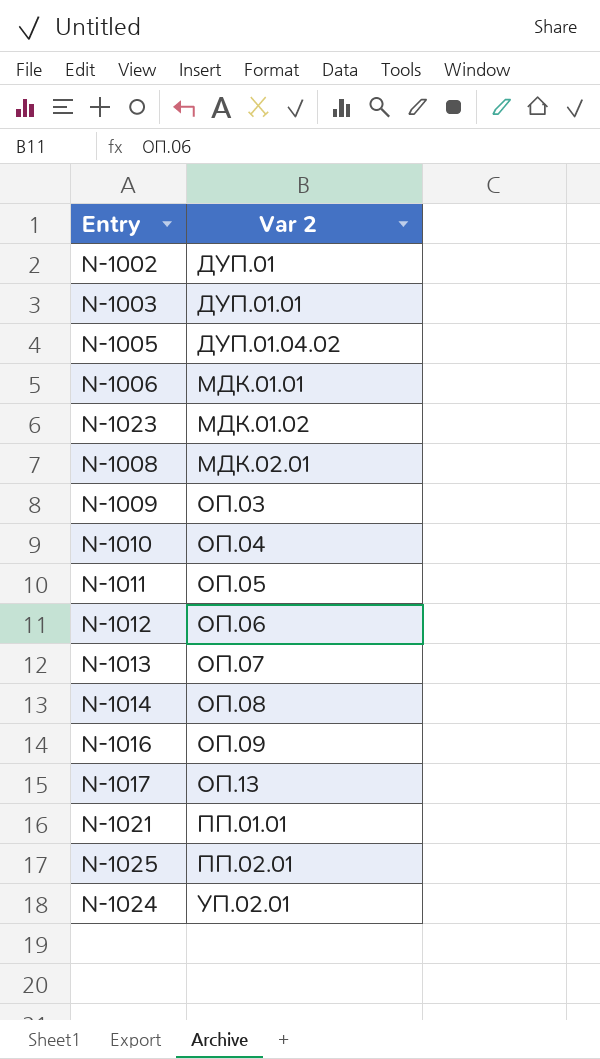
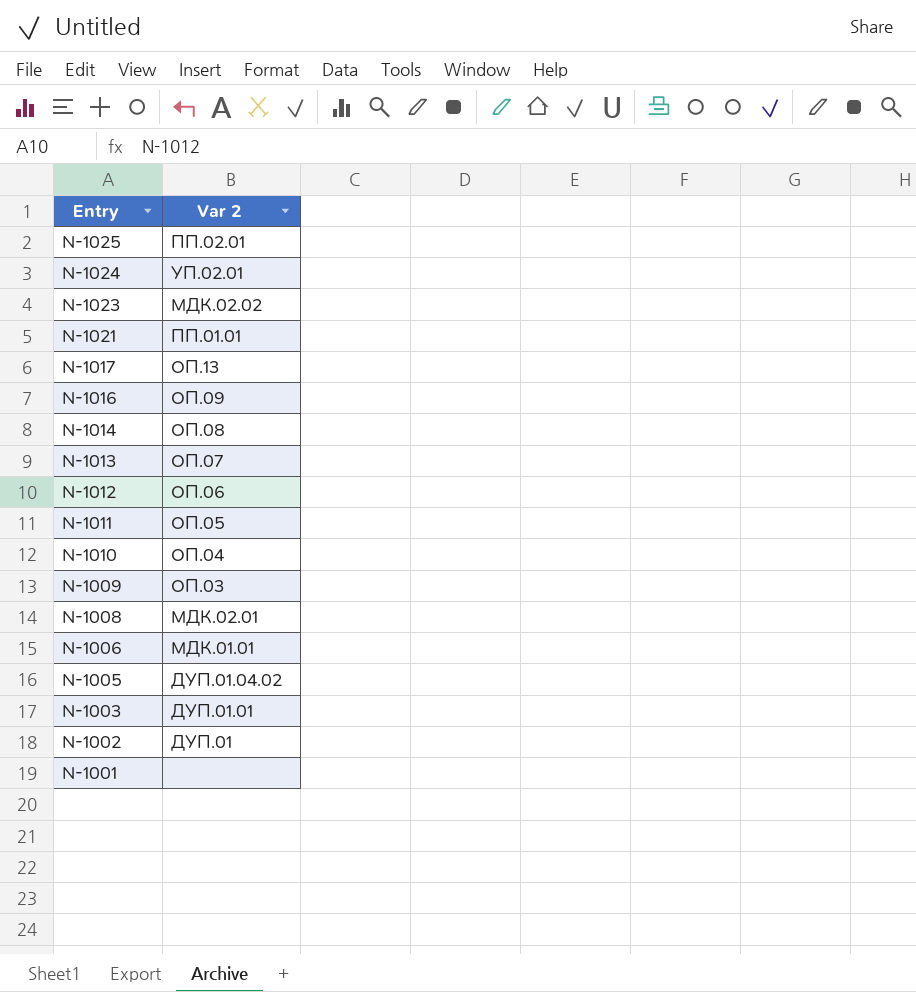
row order: Var 2 ascending -> Entry descending
N-1023 | Var 2: МДК.01.02 -> МДК.02.02
row N-1001: none -> none

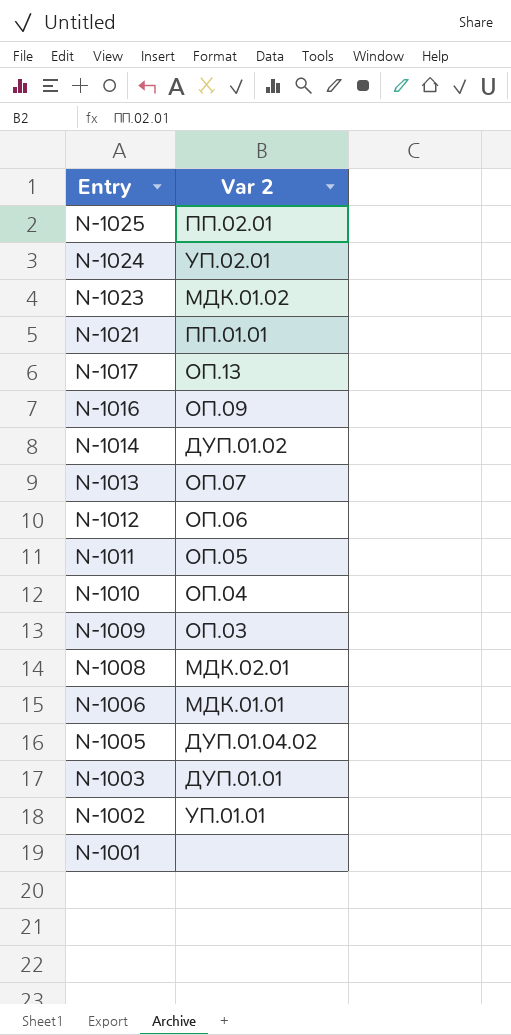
N-1023 | Var 2: МДК.02.02 -> МДК.01.02
N-1014 | Var 2: ОП.08 -> ДУП.01.02
N-1002 | Var 2: ДУП.01 -> УП.01.01

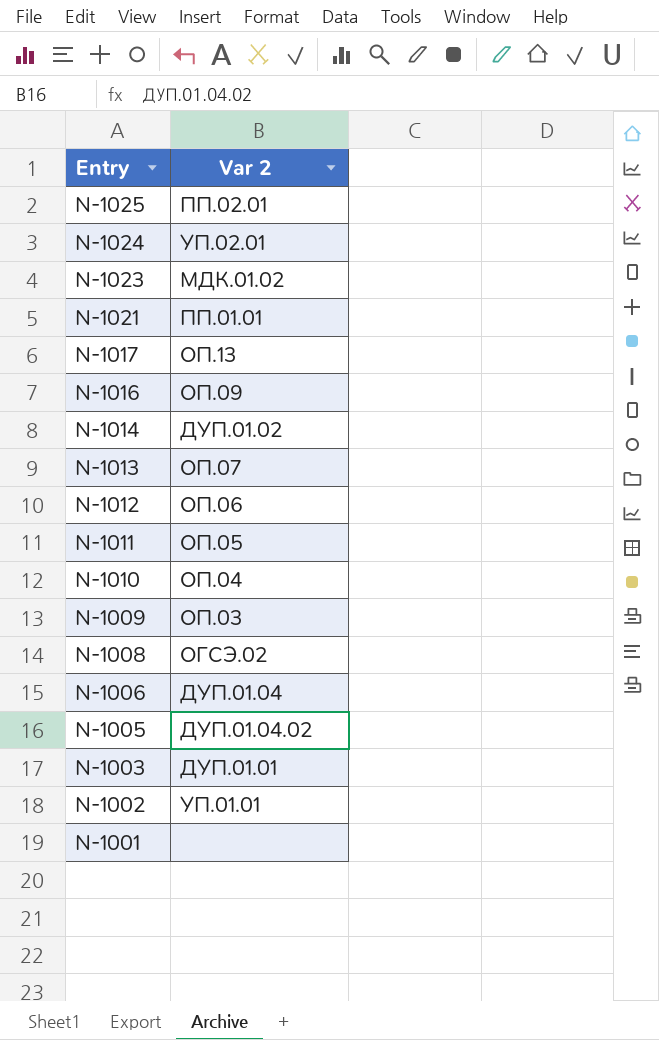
N-1008 | Var 2: МДК.02.01 -> ОГСЭ.02
N-1006 | Var 2: МДК.01.01 -> ДУП.01.04

